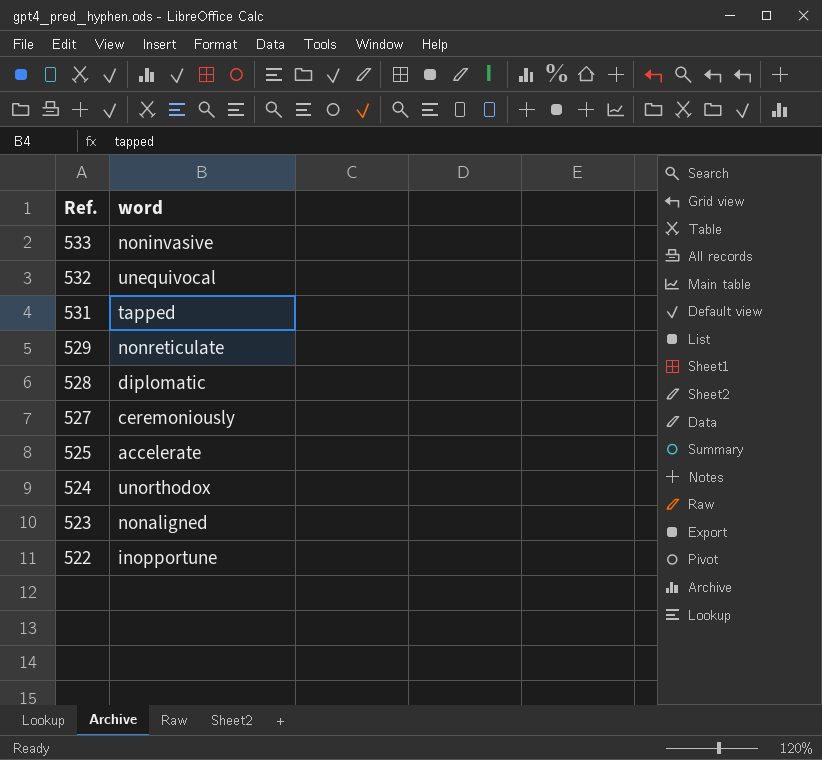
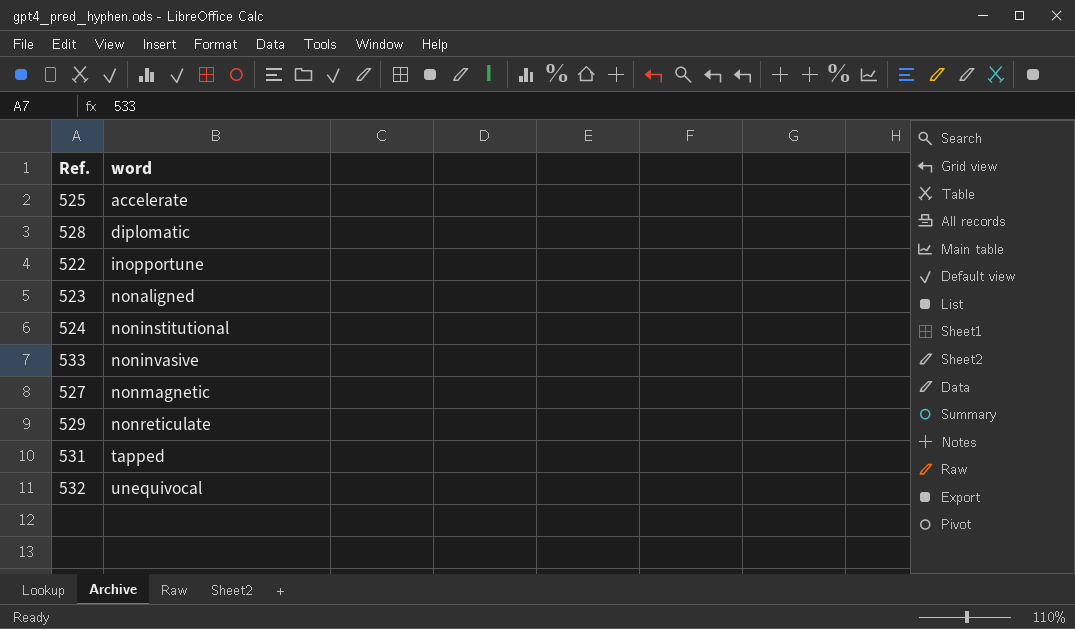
row order: Ref. descending -> word ascending
524 | word: unorthodox -> noninstitutional
527 | word: ceremoniously -> nonmagnetic

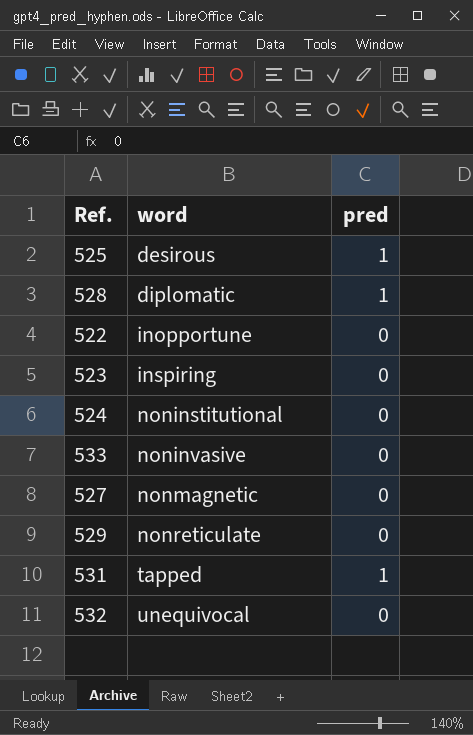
column pred | position: none -> 3
525 | word: accelerate -> desirous
523 | word: nonaligned -> inspiring

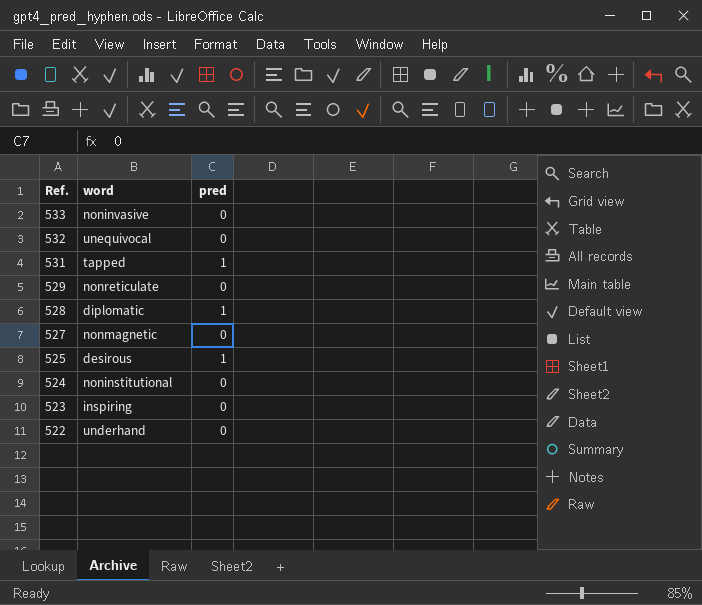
row order: word ascending -> Ref. descending
522 | word: inopportune -> underhand

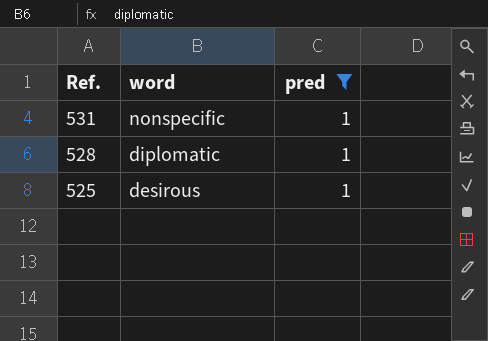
filter: none -> pred = 1
531 | word: tapped -> nonspecific

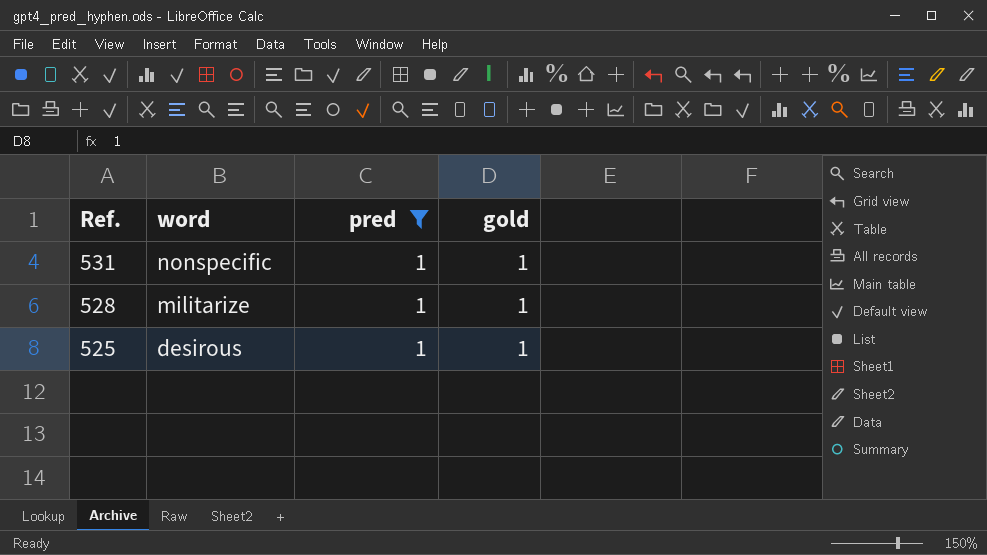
column gold | position: none -> 4
528 | word: diplomatic -> militarize

